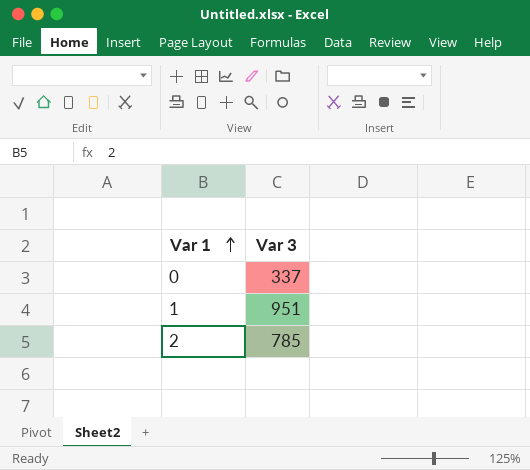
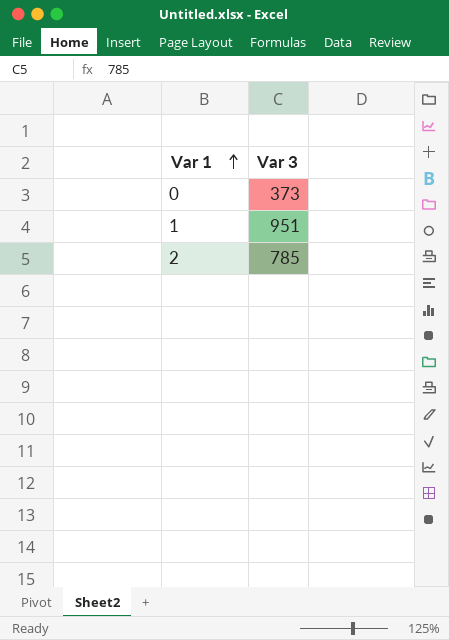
0 | Var 3: 337 -> 373

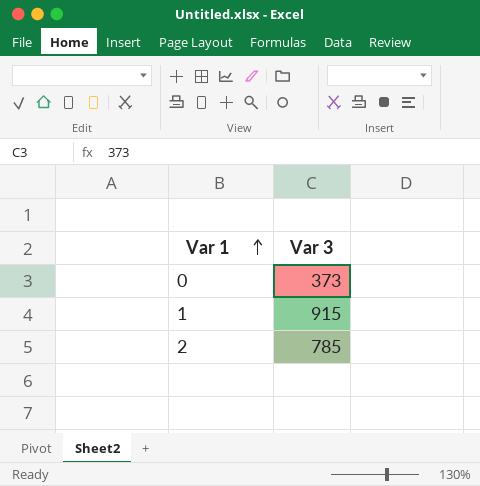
1 | Var 3: 951 -> 915

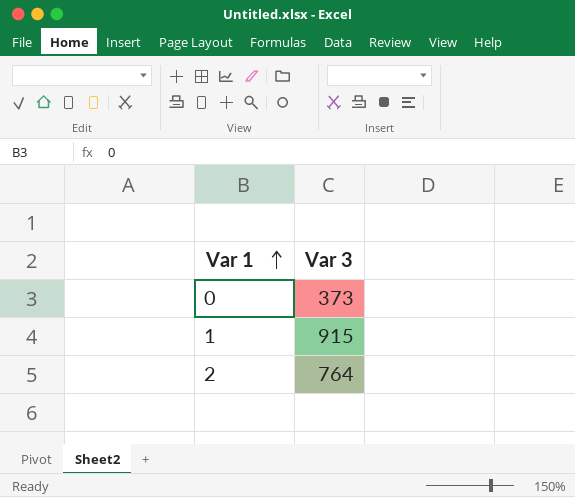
2 | Var 3: 785 -> 764

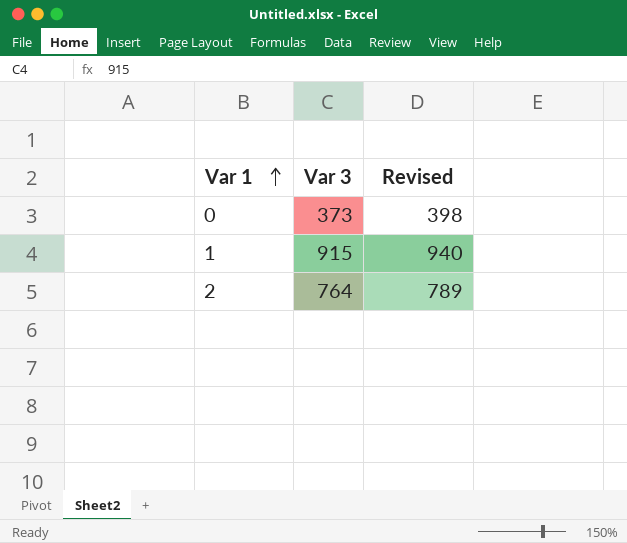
column Revised | formula: none -> [Var 3] + 25

